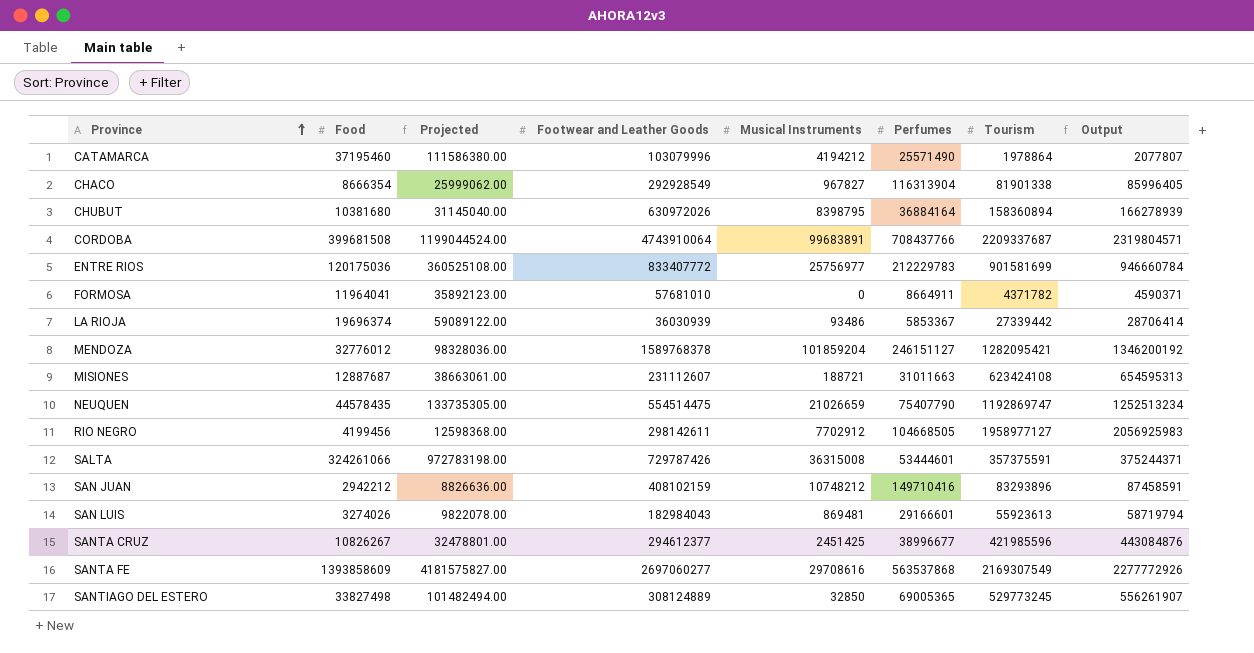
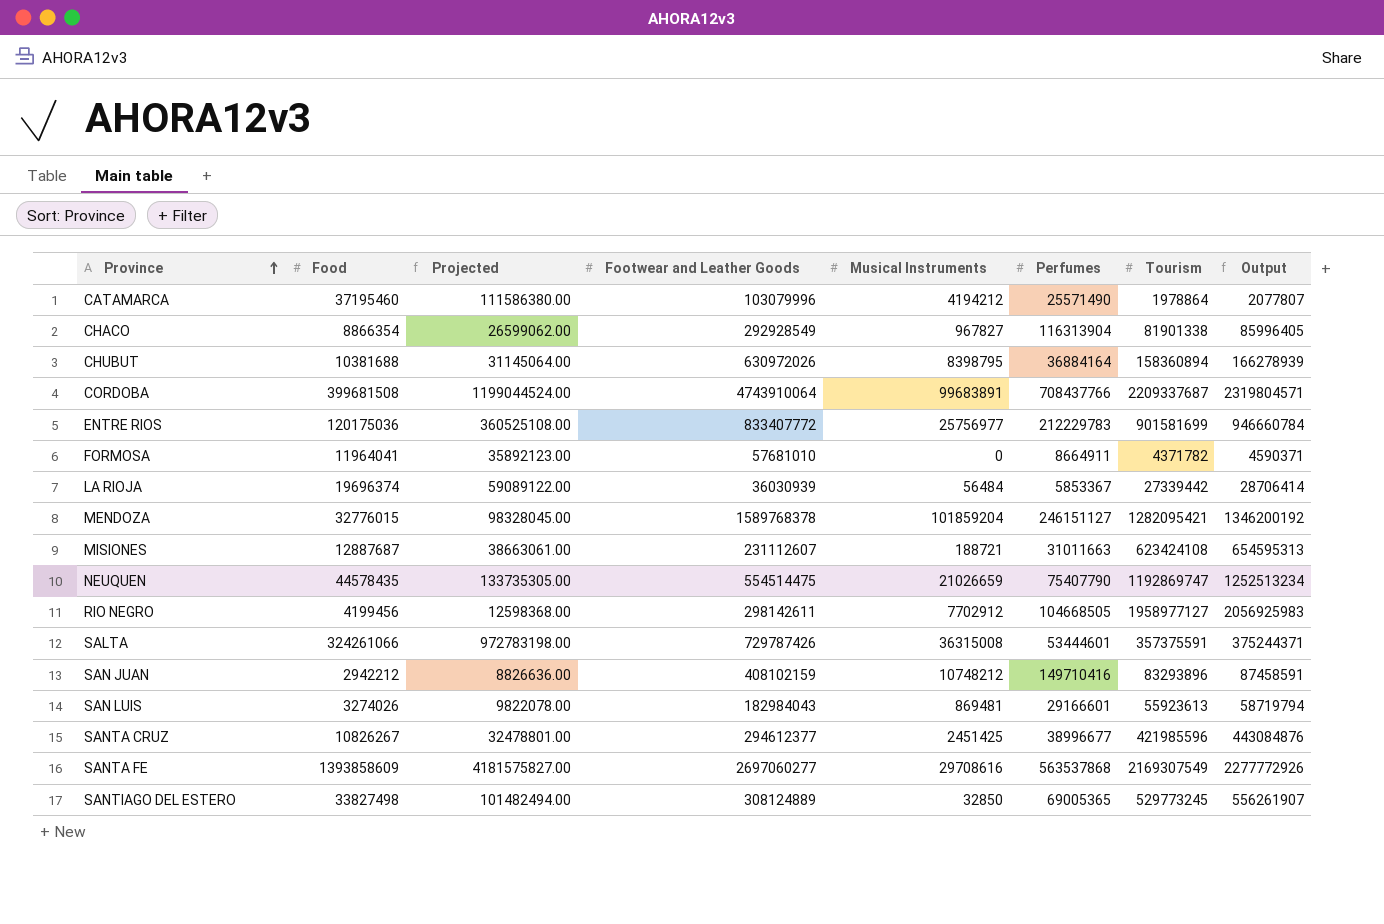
CHACO | Food: 8666354 -> 8866354
CHACO | Projected: 25999062.00 -> 26599062.00
CHUBUT | Food: 10381680 -> 10381688
CHUBUT | Projected: 31145040.00 -> 31145064.00
LA RIOJA | Musical Instruments: 93486 -> 56484
MENDOZA | Food: 32776012 -> 32776015
MENDOZA | Projected: 98328036.00 -> 98328045.00

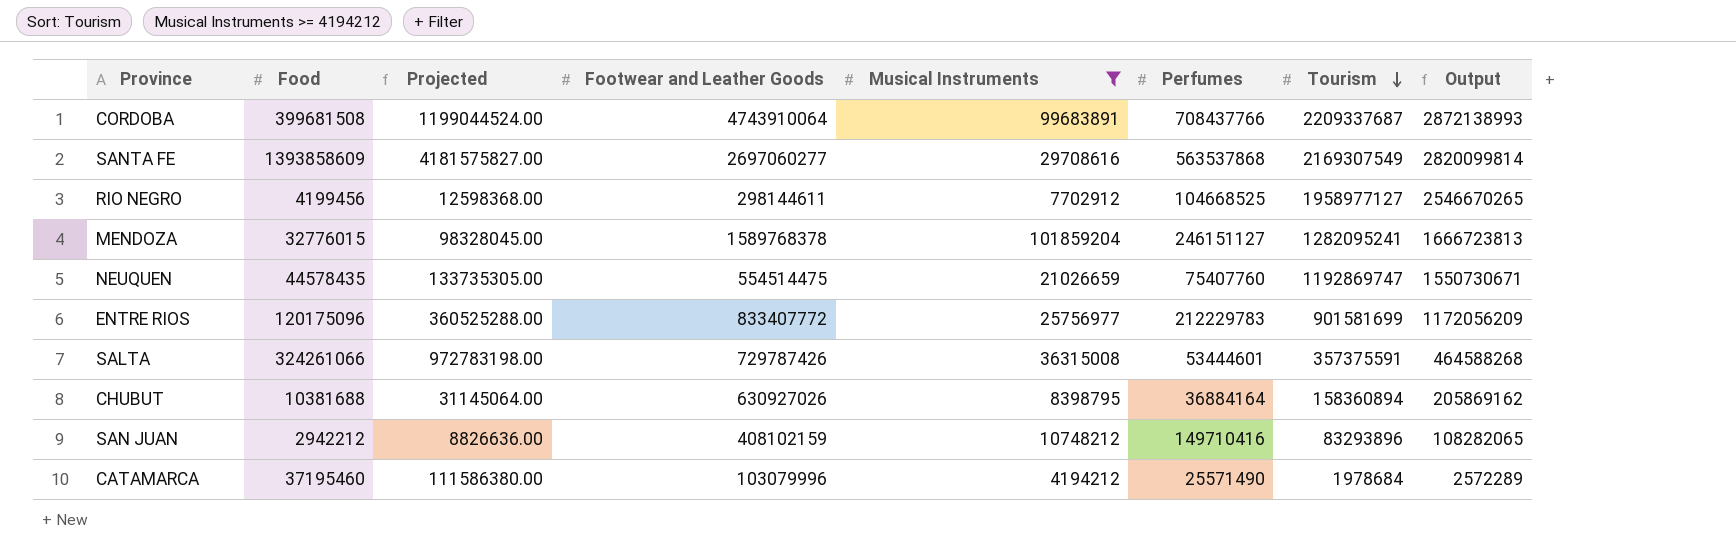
filter: none -> Musical Instruments >= 4194212
row order: Province ascending -> Tourism descending
column Output | formula: [Tourism] * 1.05 -> [Tourism] * 1.3
RIO NEGRO | Footwear and Leather Goods: 298142611 -> 298144611
RIO NEGRO | Perfumes: 104668505 -> 104668525
MENDOZA | Tourism: 1282095421 -> 1282095241
NEUQUEN | Perfumes: 75407790 -> 75407760
ENTRE RIOS | Food: 120175036 -> 120175096
ENTRE RIOS | Projected: 360525108.00 -> 360525288.00
CHUBUT | Footwear and Leather Goods: 630972026 -> 630927026
CATAMARCA | Tourism: 1978864 -> 1978684

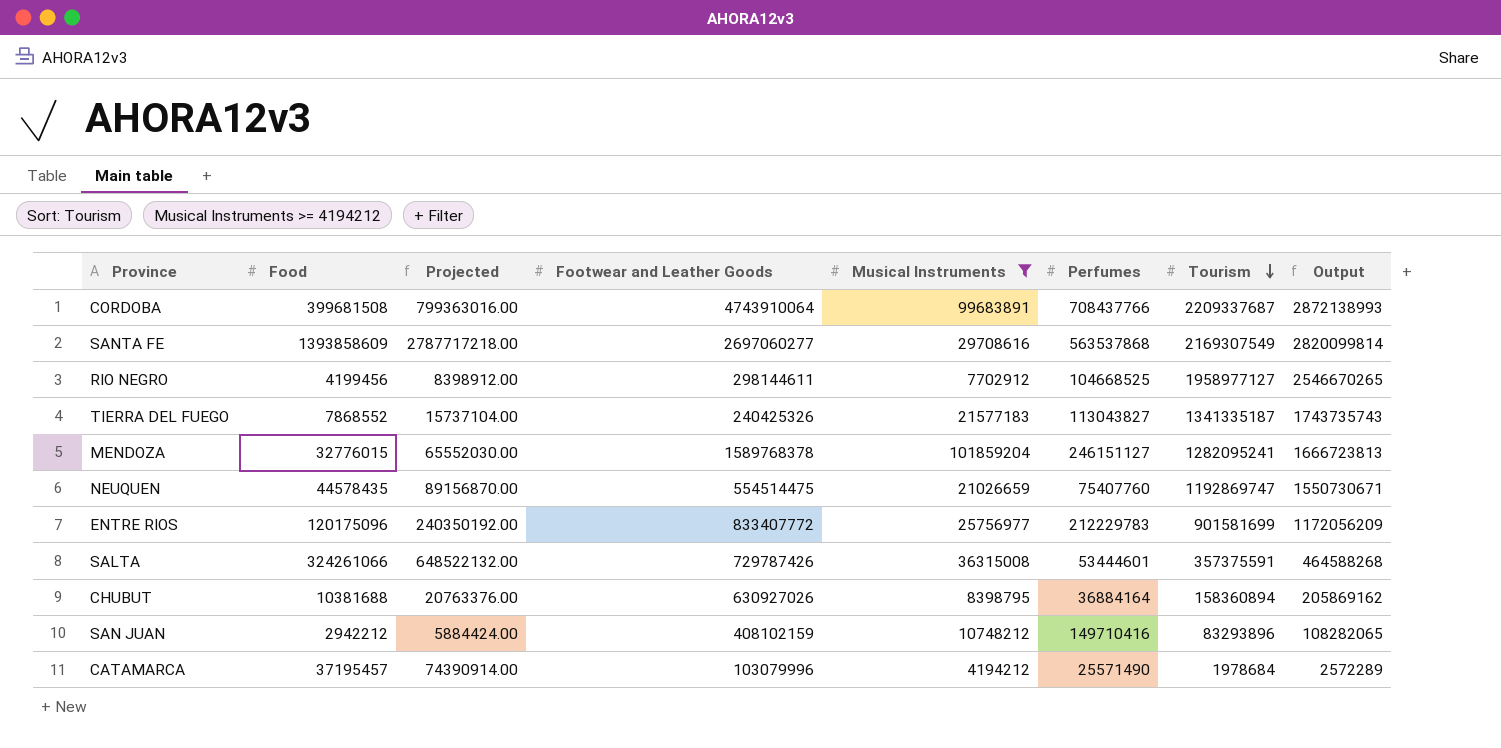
column Projected | formula: [Food] * 3 -> [Food] * 2
row TIERRA DEL FUEGO: none -> 7868552 | 15737104.00 | 240425326 | 21577183 | 113043827 | 1341335187 | 1743735743
CATAMARCA | Food: 37195460 -> 37195457

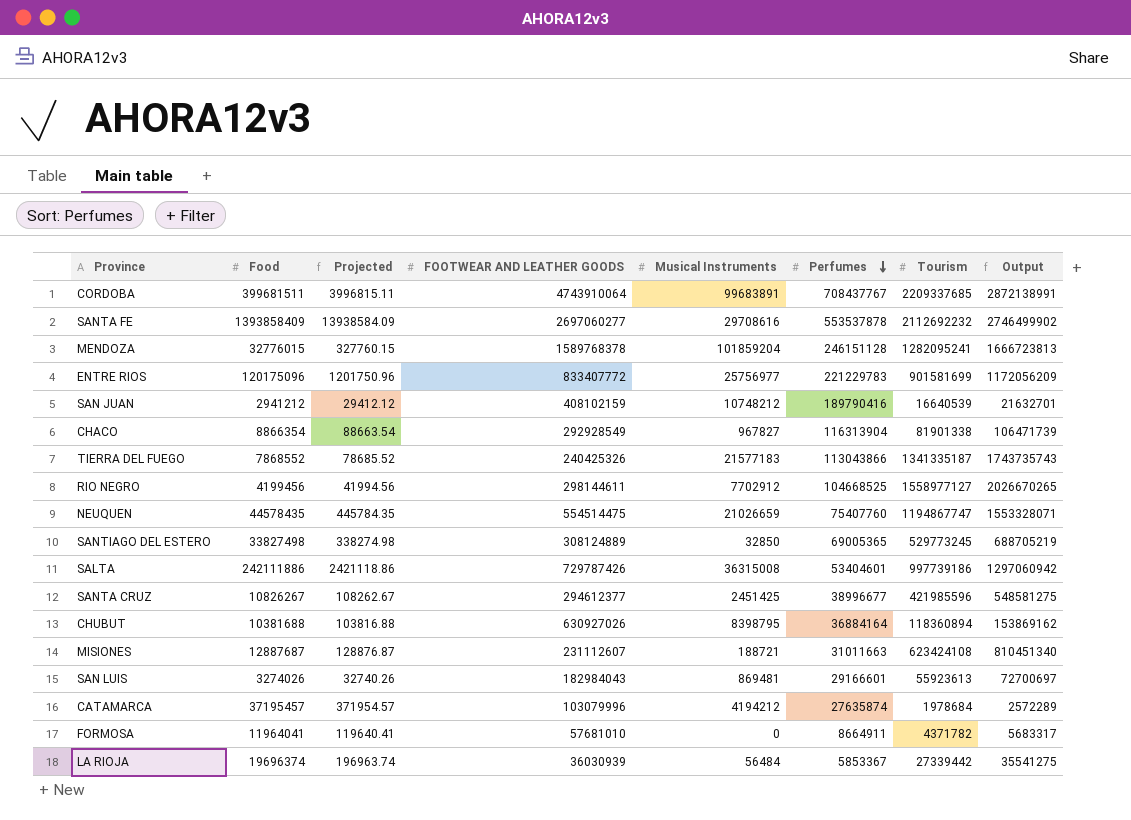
filter: Musical Instruments >= 4194212 -> none
row order: Tourism descending -> Perfumes descending
column Projected | formula: [Food] * 2 -> [Food] * 0.01
column name: Footwear and Leather Goods -> FOOTWEAR AND LEATHER GOODS
CORDOBA | Food: 399681508 -> 399681511
CORDOBA | Perfumes: 708437766 -> 708437767
CORDOBA | Tourism: 2209337687 -> 2209337685
CORDOBA | Output: 2872138993 -> 2872138991
SANTA FE | Food: 1393858609 -> 1393858409
SANTA FE | Perfumes: 563537868 -> 553537878
SANTA FE | Tourism: 2169307549 -> 2112692232
SANTA FE | Output: 2820099814 -> 2746499902
MENDOZA | Perfumes: 246151127 -> 246151128
ENTRE RIOS | Perfumes: 212229783 -> 221229783
SAN JUAN | Food: 2942212 -> 2941212
SAN JUAN | Perfumes: 149710416 -> 189790416
SAN JUAN | Tourism: 83293896 -> 16640539
SAN JUAN | Output: 108282065 -> 21632701
TIERRA DEL FUEGO | Perfumes: 113043827 -> 113043866
RIO NEGRO | Tourism: 1958977127 -> 1558977127
RIO NEGRO | Output: 2546670265 -> 2026670265
NEUQUEN | Tourism: 1192869747 -> 1194867747
NEUQUEN | Output: 1550730671 -> 1553328071
SALTA | Food: 324261066 -> 242111886
SALTA | Perfumes: 53444601 -> 53404601
SALTA | Tourism: 357375591 -> 997739186
SALTA | Output: 464588268 -> 1297060942
CHUBUT | Tourism: 158360894 -> 118360894
CHUBUT | Output: 205869162 -> 153869162
CATAMARCA | Perfumes: 25571490 -> 27635874

